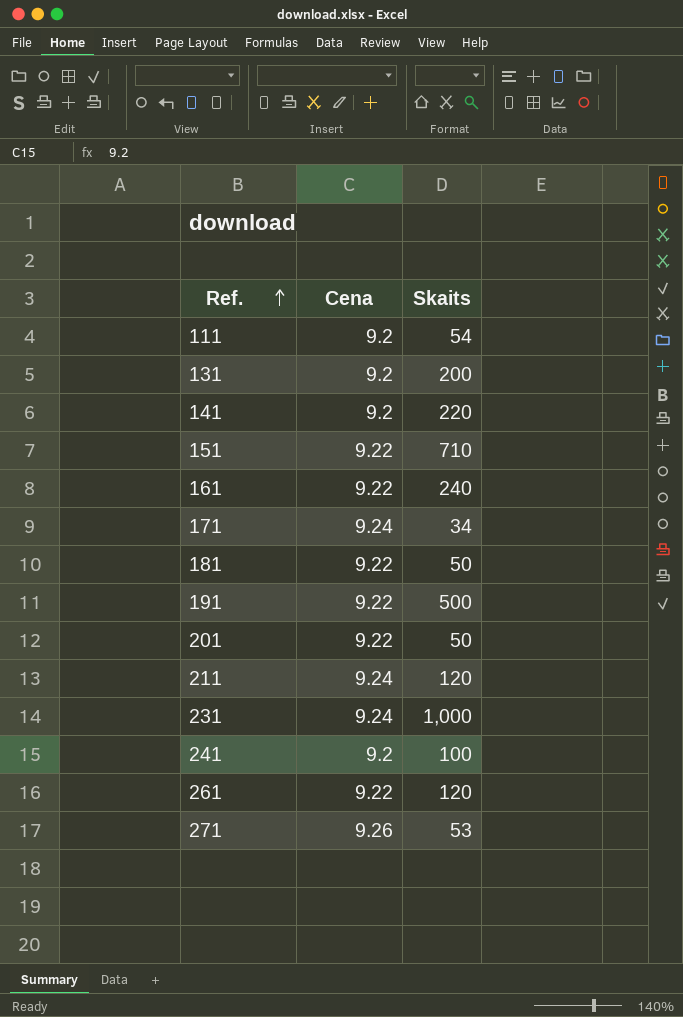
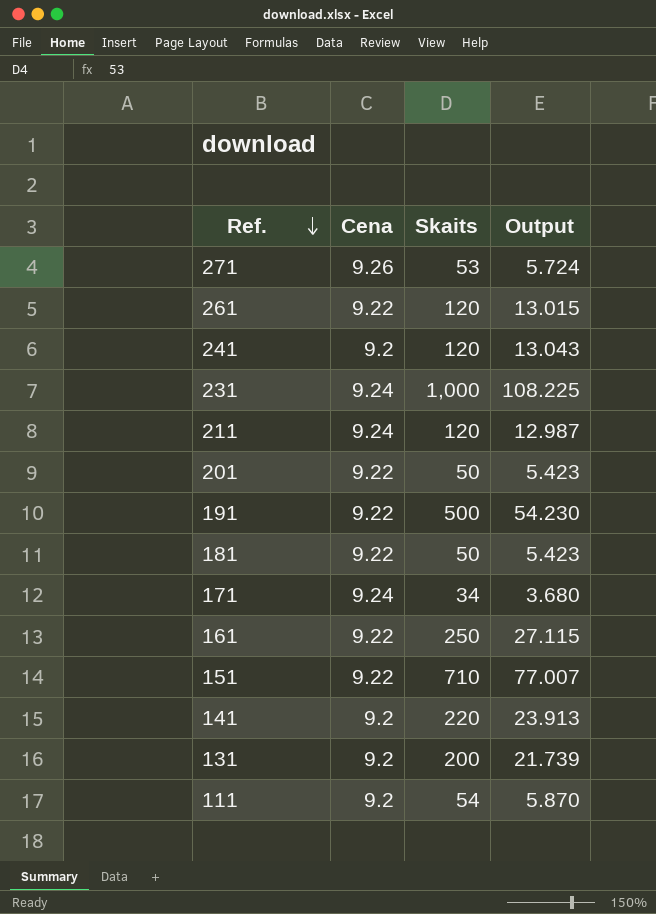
row order: Ref. ascending -> Ref. descending
column Output | formula: none -> [Skaits] / [Cena]
241 | Skaits: 100 -> 120
161 | Skaits: 240 -> 250

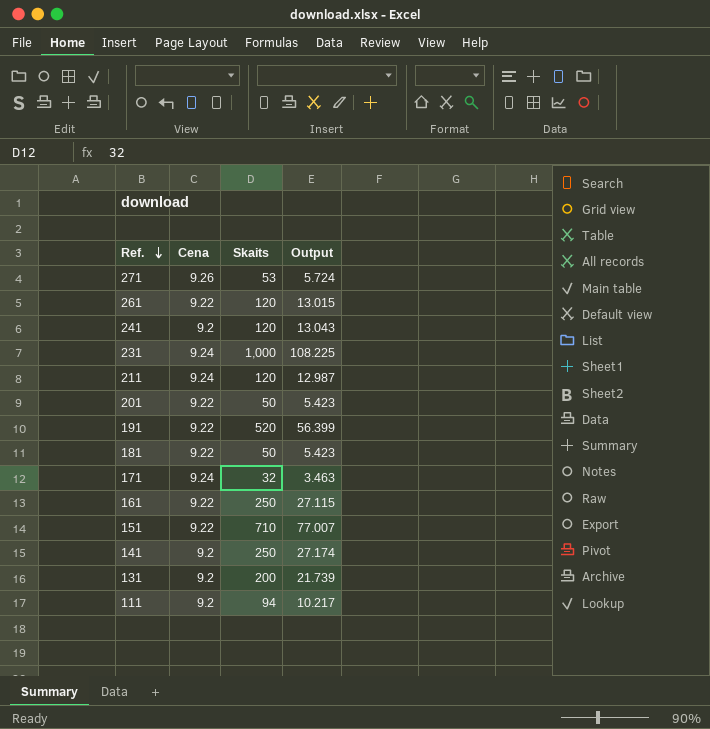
191 | Skaits: 500 -> 520
191 | Output: 54.230 -> 56.399
171 | Skaits: 34 -> 32
171 | Output: 3.680 -> 3.463
141 | Skaits: 220 -> 250
141 | Output: 23.913 -> 27.174
111 | Skaits: 54 -> 94
111 | Output: 5.870 -> 10.217

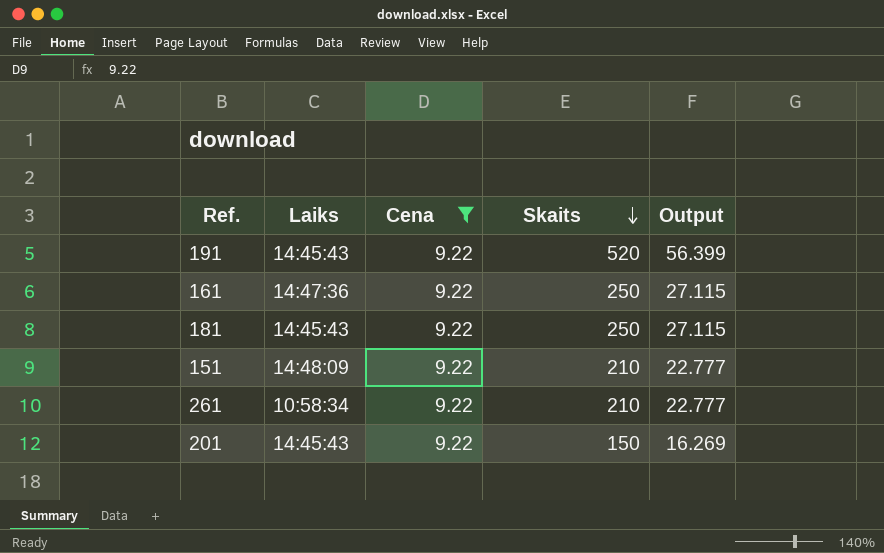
filter: none -> Cena = 9.22
row order: Ref. descending -> Skaits descending
column Laiks | position: none -> 2
181 | Skaits: 50 -> 250
181 | Output: 5.423 -> 27.115
151 | Skaits: 710 -> 210
151 | Output: 77.007 -> 22.777
261 | Skaits: 120 -> 210
261 | Output: 13.015 -> 22.777
201 | Skaits: 50 -> 150
201 | Output: 5.423 -> 16.269

